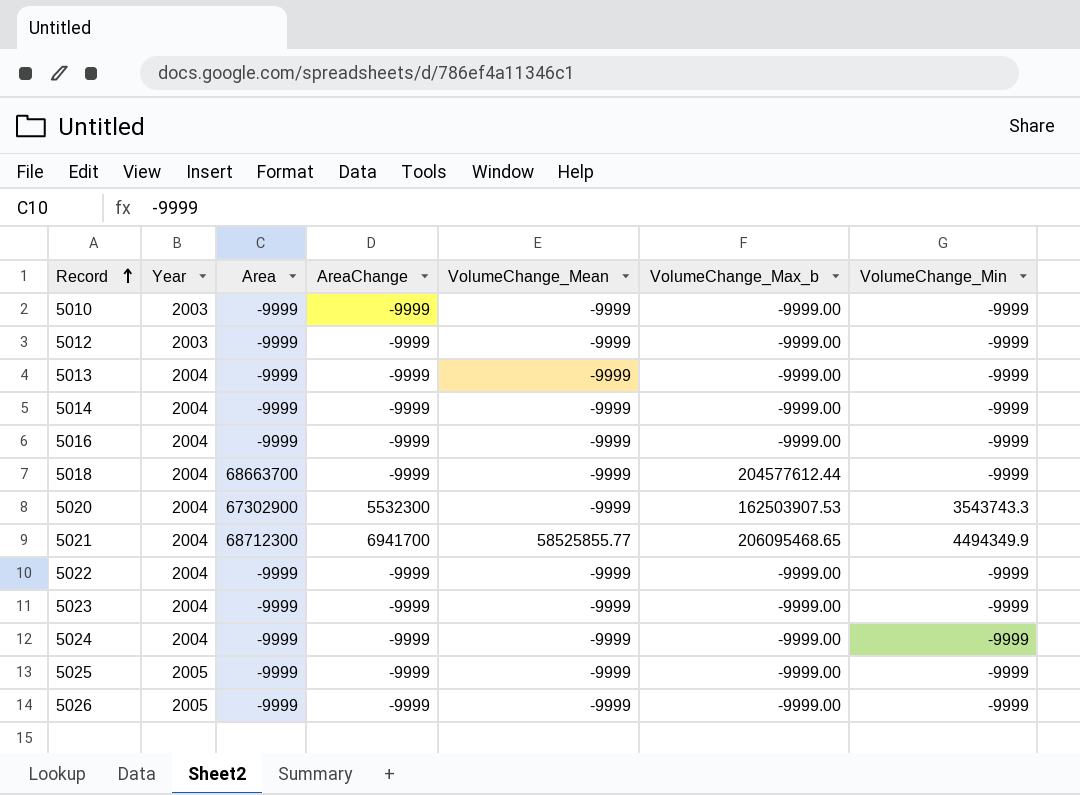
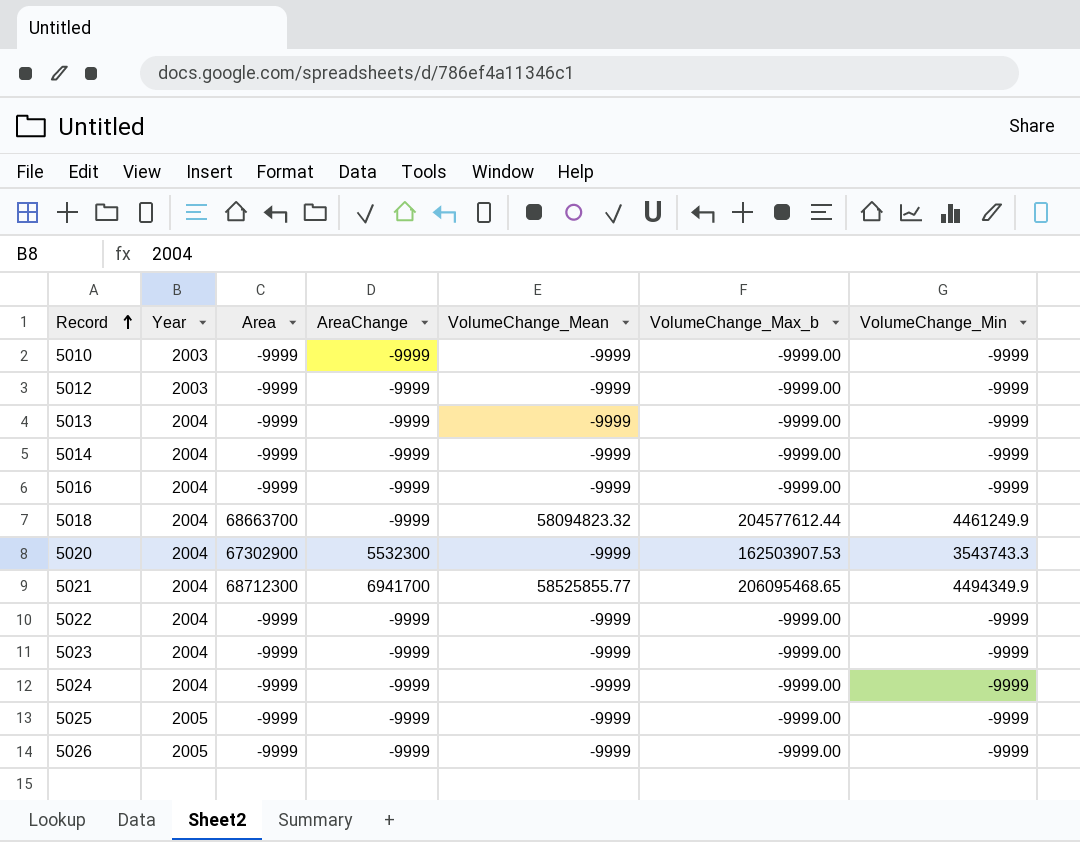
5018 | VolumeChange_Mean: -9999 -> 58094823.32
5018 | VolumeChange_Min: -9999 -> 4461249.9

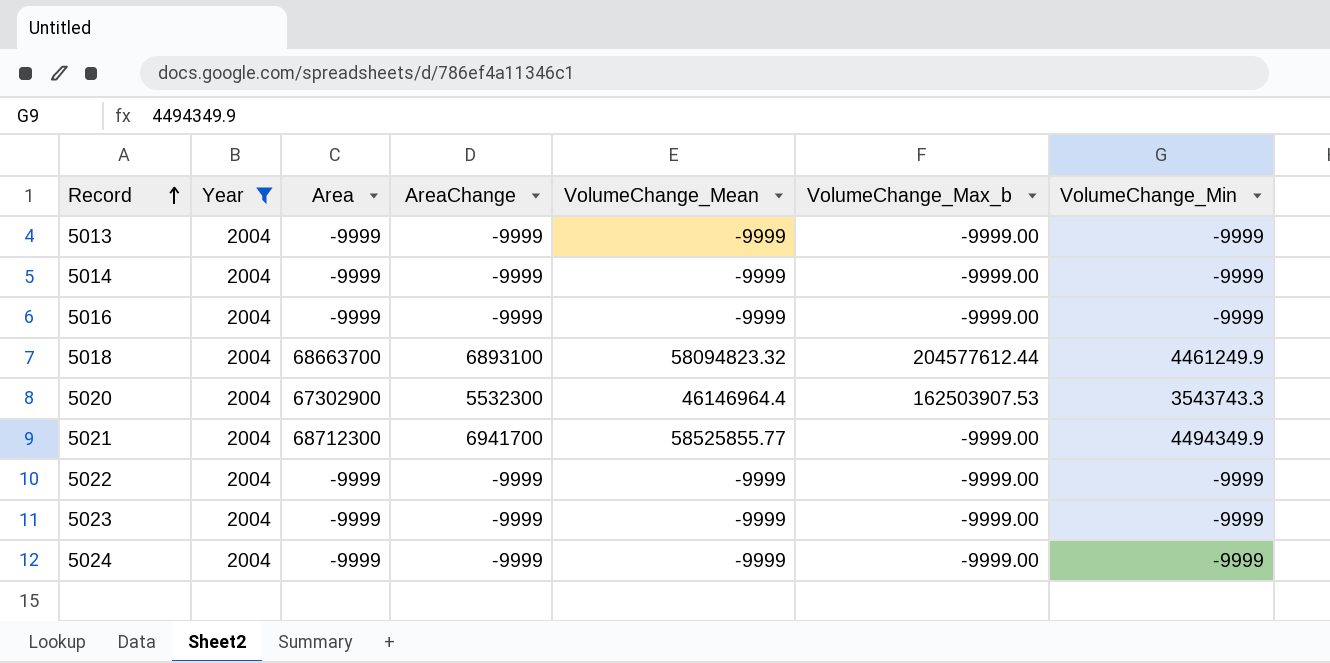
filter: none -> Year = 2004
5018 | AreaChange: -9999 -> 6893100
5020 | VolumeChange_Mean: -9999 -> 46146964.4
5021 | VolumeChange_Max_b: 206095468.65 -> -9999.00

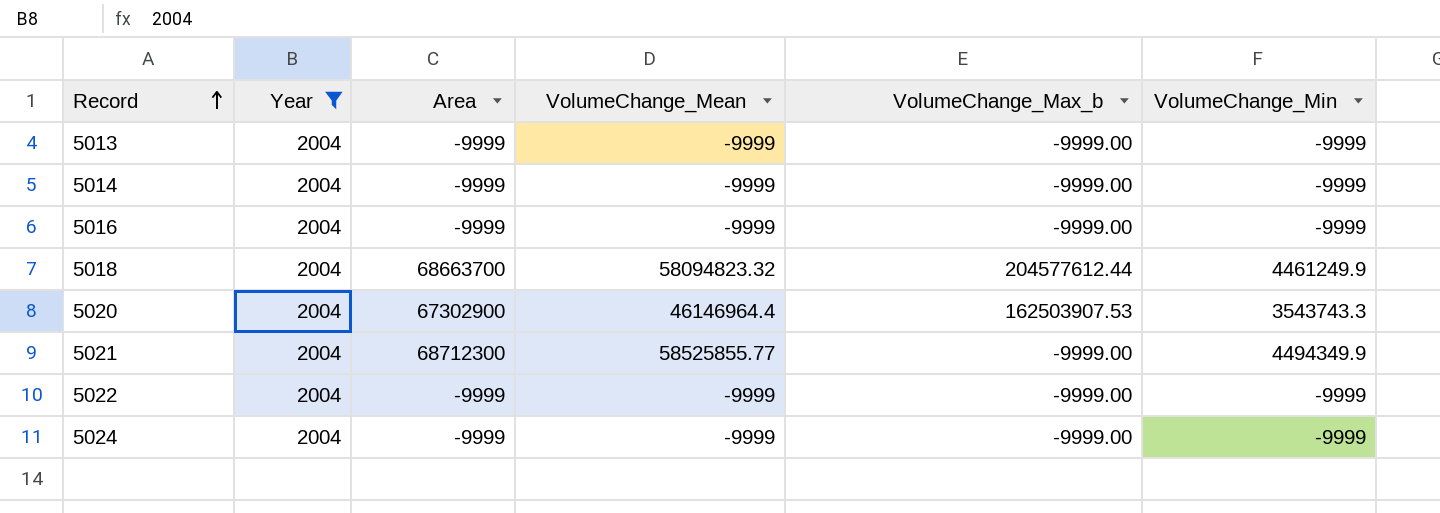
column AreaChange | position: 4 -> none
row 5023: 2004 | -9999 | -9999 | -9999 | -9999.00 | -9999 -> none

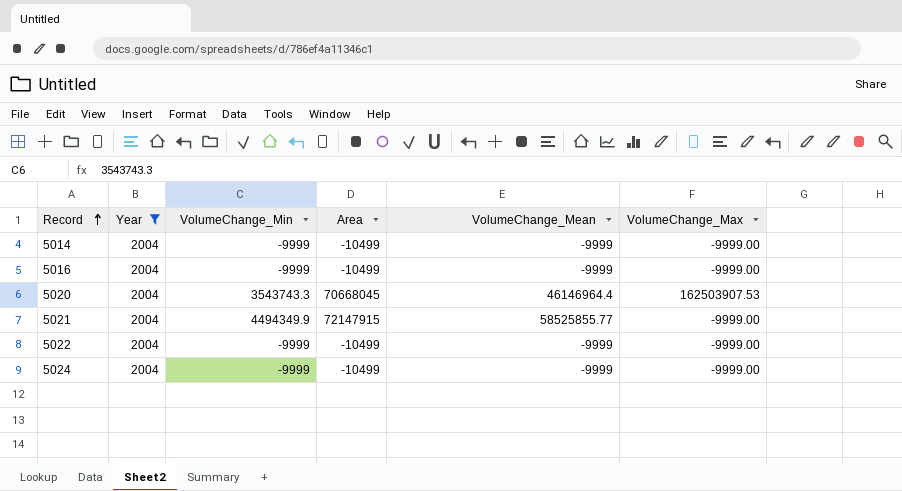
column VolumeChange_Min | position: 6 -> 3
column name: VolumeChange_Max_b -> VolumeChange_Max
row 5013: 2004 | -9999 | -9999 | -9999.00 | -9999 -> none
row 5018: 2004 | 68663700 | 58094823.32 | 204577612.44 | 4461249.9 -> none
5014 | Area: -9999 -> -10499
5016 | Area: -9999 -> -10499
5020 | Area: 67302900 -> 70668045
5021 | Area: 68712300 -> 72147915
5022 | Area: -9999 -> -10499
5024 | Area: -9999 -> -10499

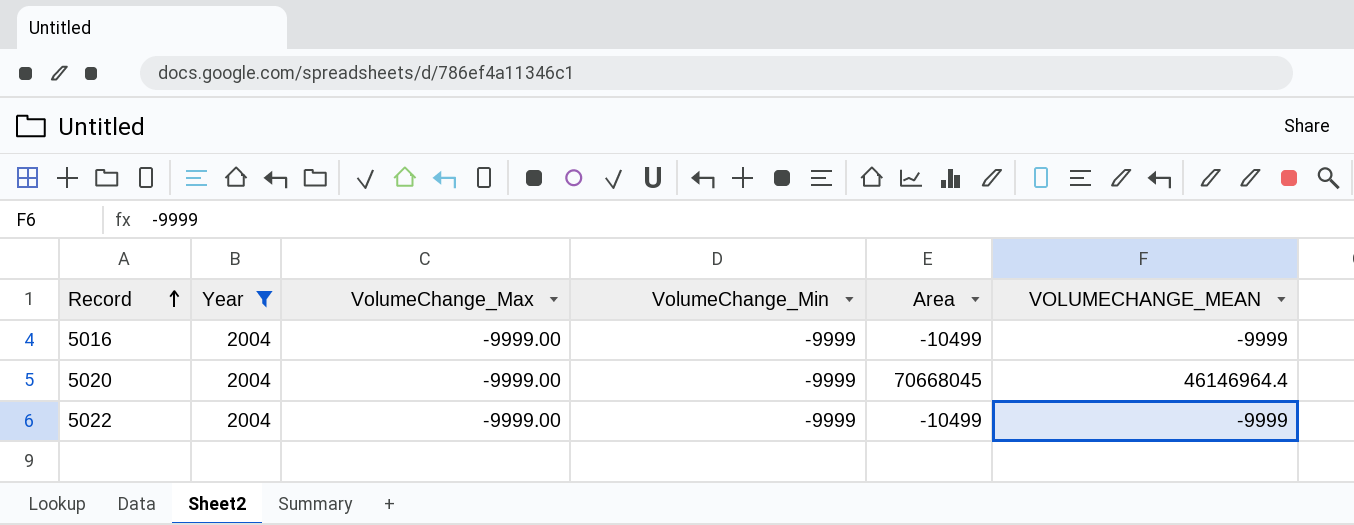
column VolumeChange_Max | position: 6 -> 3
column name: VolumeChange_Mean -> VOLUMECHANGE_MEAN
row 5014: 2004 | -9999 | -10499 | -9999 | -9999.00 -> none
row 5021: 2004 | 4494349.9 | 72147915 | 58525855.77 | -9999.00 -> none
row 5024: 2004 | -9999 | -10499 | -9999 | -9999.00 -> none
5020 | VolumeChange_Max: 162503907.53 -> -9999.00
5020 | VolumeChange_Min: 3543743.3 -> -9999

